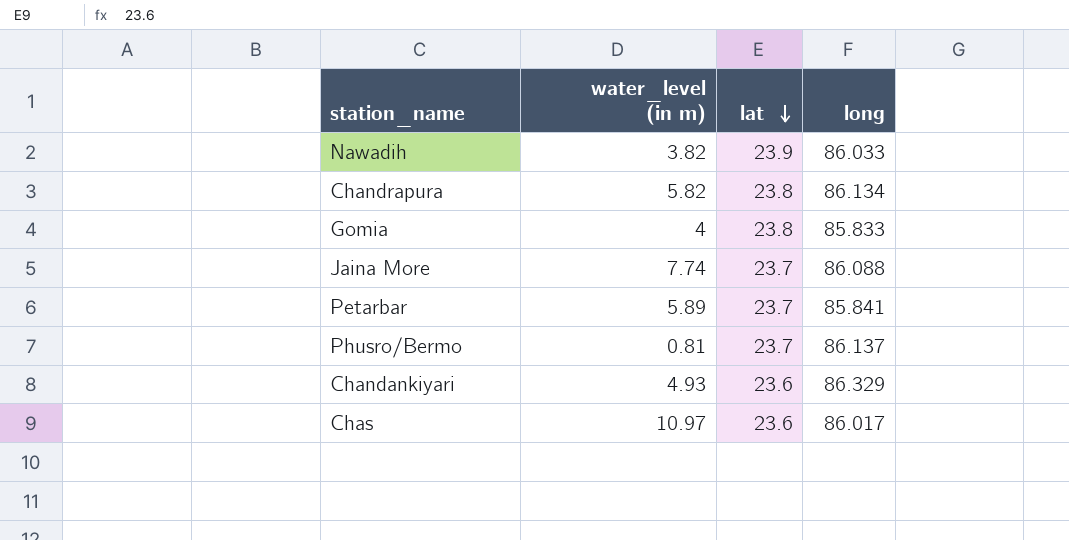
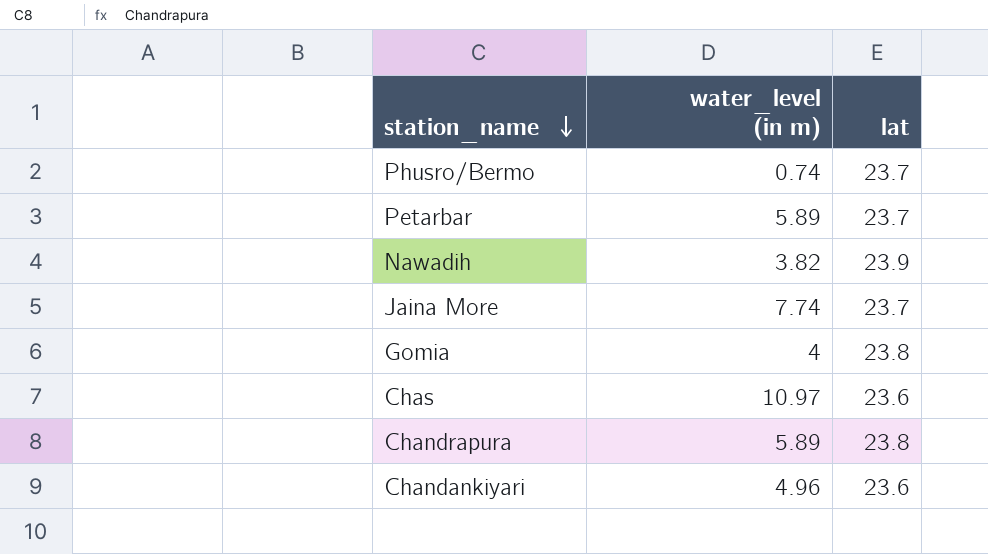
row order: lat descending -> station_name descending
column long | position: 4 -> none
Phusro/Bermo | water_level (in m): 0.81 -> 0.74
Chandrapura | water_level (in m): 5.82 -> 5.89
Chandankiyari | water_level (in m): 4.93 -> 4.96

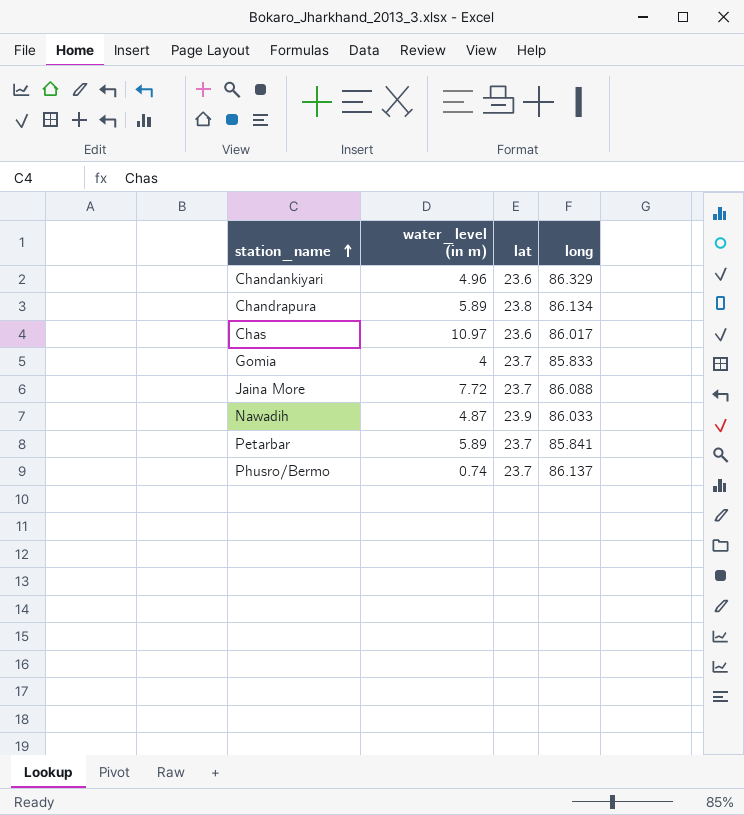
row order: station_name descending -> station_name ascending
column long | position: none -> 4
Gomia | lat: 23.8 -> 23.7
Jaina More | water_level (in m): 7.74 -> 7.72
Nawadih | water_level (in m): 3.82 -> 4.87

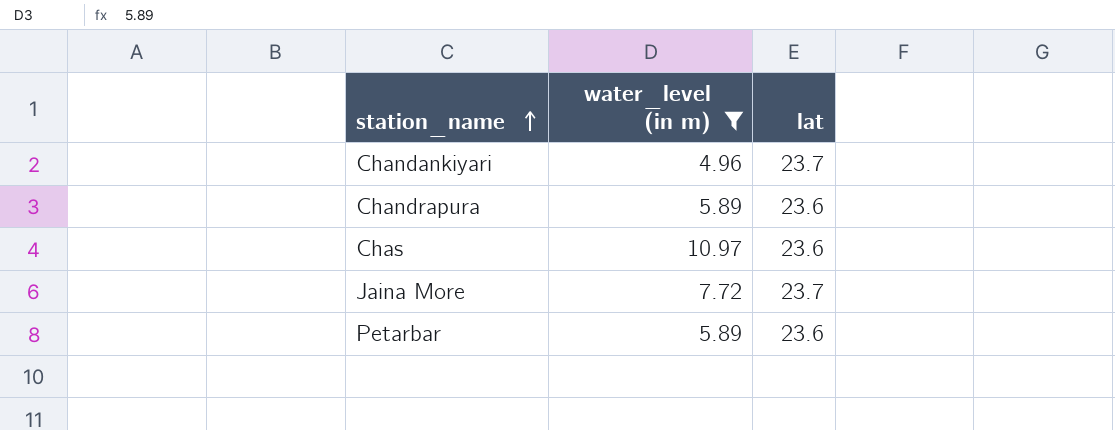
filter: none -> water_level (in m) >= 4.96
column long | position: 4 -> none
Chandankiyari | lat: 23.6 -> 23.7
Chandrapura | lat: 23.8 -> 23.6
Petarbar | lat: 23.7 -> 23.6

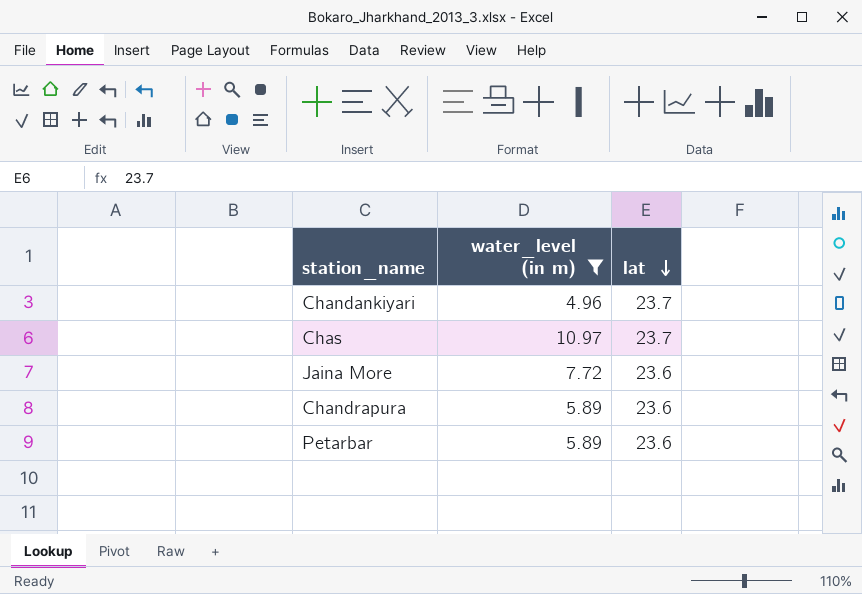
row order: station_name ascending -> lat descending
Chas | lat: 23.6 -> 23.7
Jaina More | lat: 23.7 -> 23.6

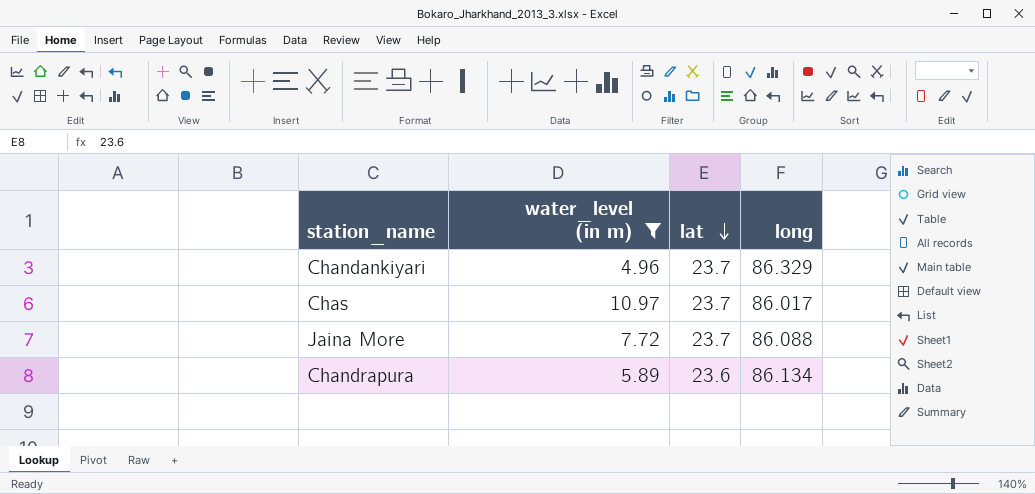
column long | position: none -> 4
row Petarbar: 5.89 | 23.6 -> none
Jaina More | lat: 23.6 -> 23.7

